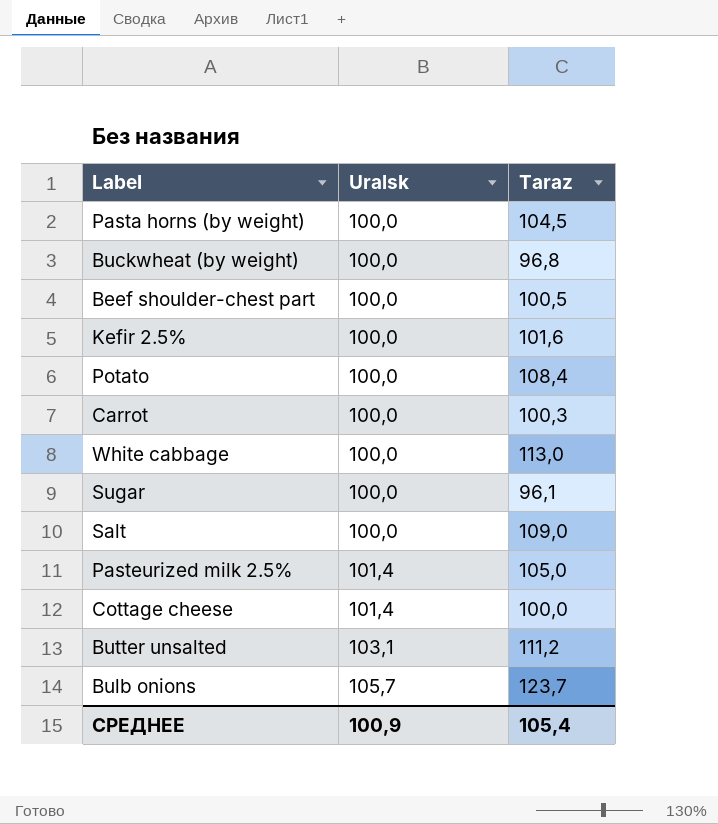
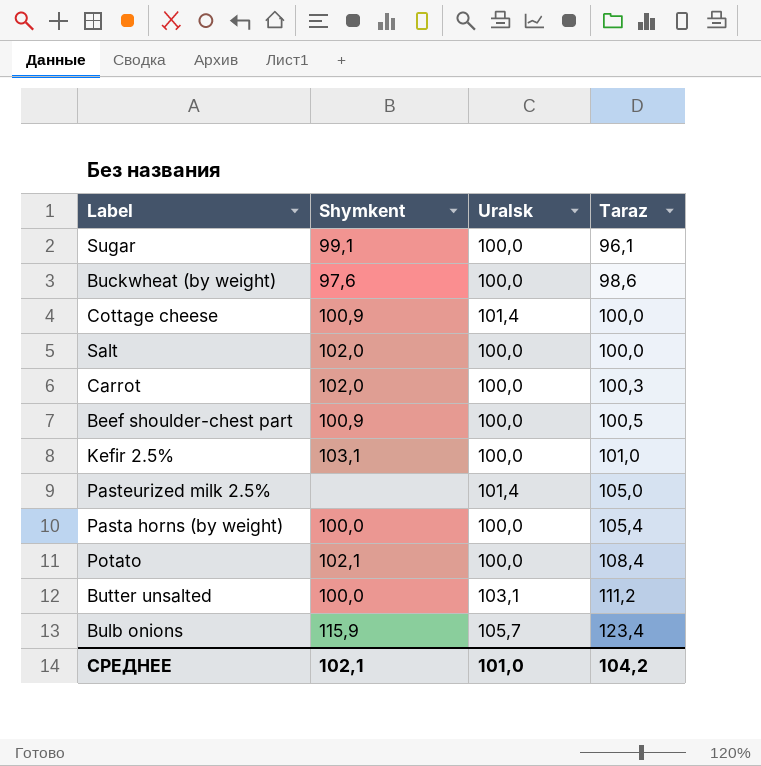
row order: Uralsk ascending -> Taraz ascending
column Shymkent | position: none -> 2
row White cabbage: 100,0 | 113,0 -> none
Buckwheat (by weight) | Taraz: 96,8 -> 98,6
Salt | Taraz: 109,0 -> 100,0
Kefir 2.5% | Taraz: 101,6 -> 101,0
Pasta horns (by weight) | Taraz: 104,5 -> 105,4
Bulb onions | Taraz: 123,7 -> 123,4
СРЕДНЕЕ | Uralsk: 100,9 -> 101,0
СРЕДНЕЕ | Taraz: 105,4 -> 104,2

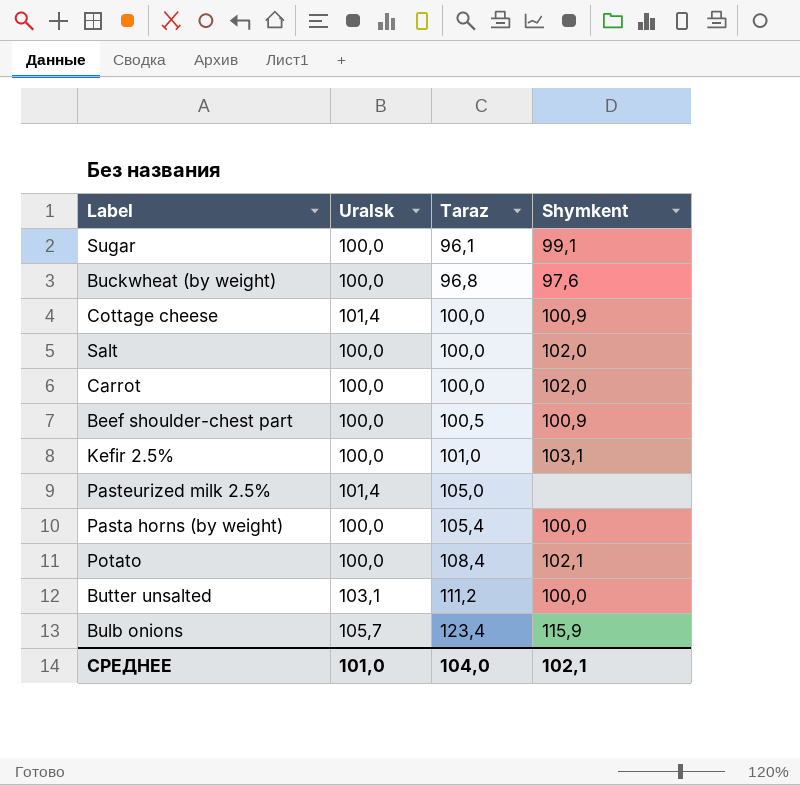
column Shymkent | position: 2 -> 4
Buckwheat (by weight) | Taraz: 98,6 -> 96,8
Carrot | Taraz: 100,3 -> 100,0
СРЕДНЕЕ | Taraz: 104,2 -> 104,0

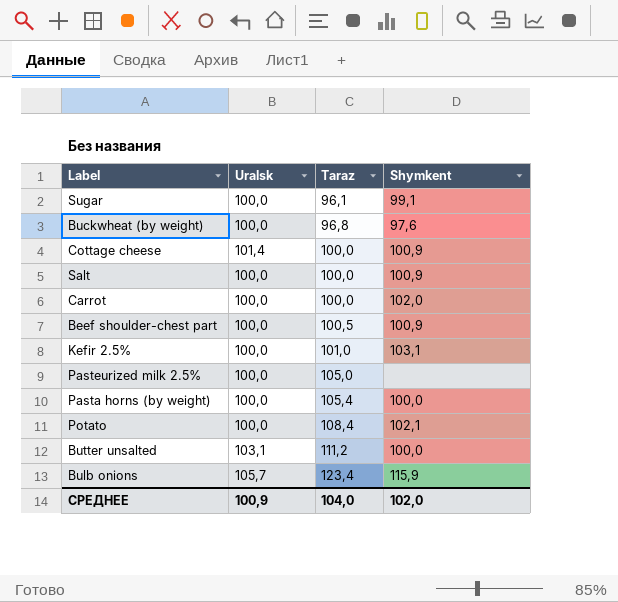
Salt | Shymkent: 102,0 -> 100,9
Pasteurized milk 2.5% | Uralsk: 101,4 -> 100,0
СРЕДНЕЕ | Uralsk: 101,0 -> 100,9
СРЕДНЕЕ | Shymkent: 102,1 -> 102,0

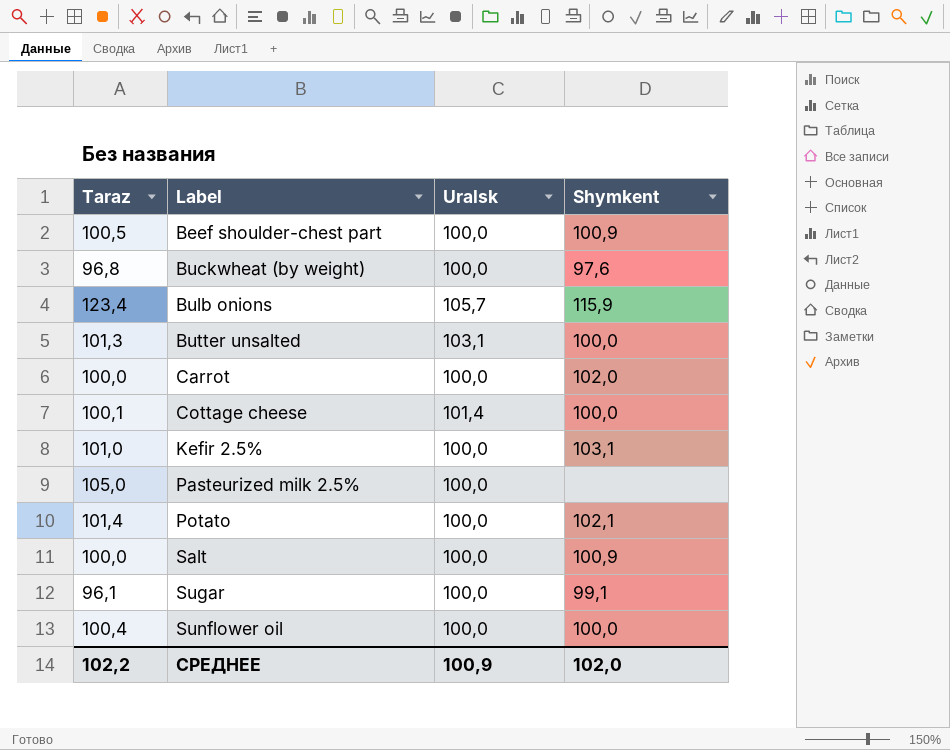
row order: Taraz ascending -> Label ascending
column Taraz | position: 3 -> 1
row Pasta horns (by weight): 100,0 | 105,4 | 100,0 -> none
Butter unsalted | Taraz: 111,2 -> 101,3
Cottage cheese | Taraz: 100,0 -> 100,1
Cottage cheese | Shymkent: 100,9 -> 100,0
Potato | Taraz: 108,4 -> 101,4
row Sunflower oil: none -> 100,4 | 100,0 | 100,0
СРЕДНЕЕ | Taraz: 104,0 -> 102,2

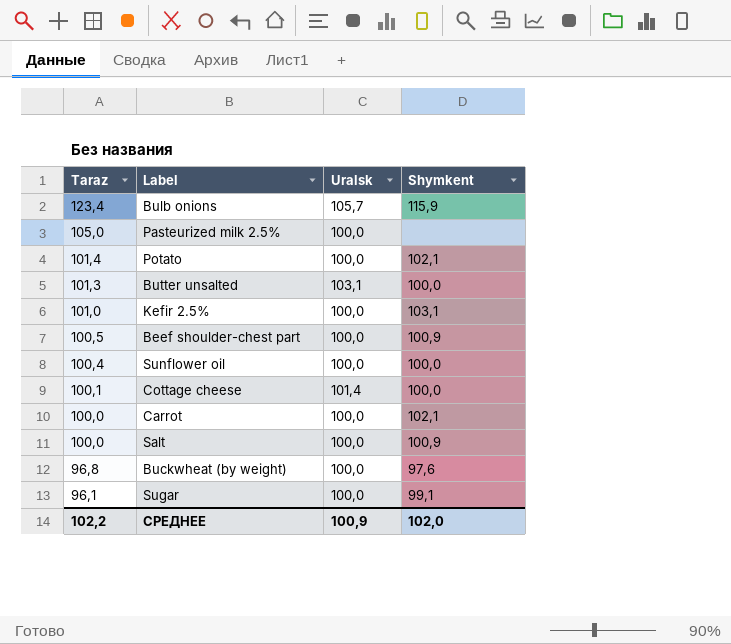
row order: Label ascending -> Taraz descending
Carrot | Shymkent: 102,0 -> 102,1

